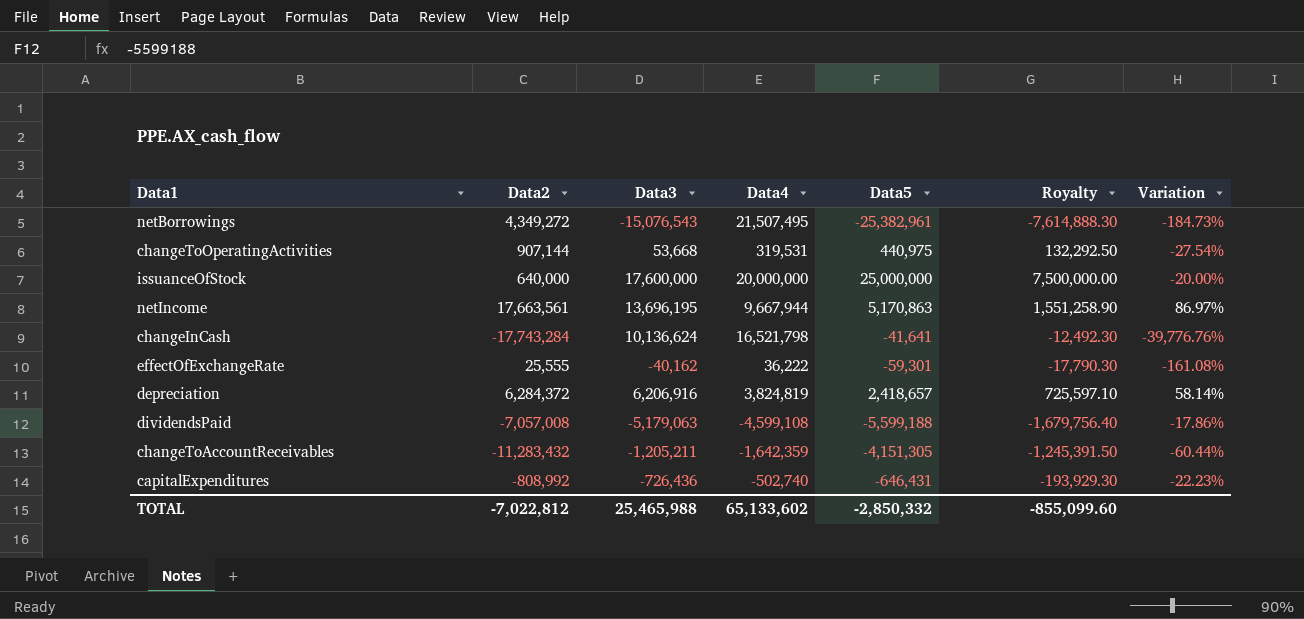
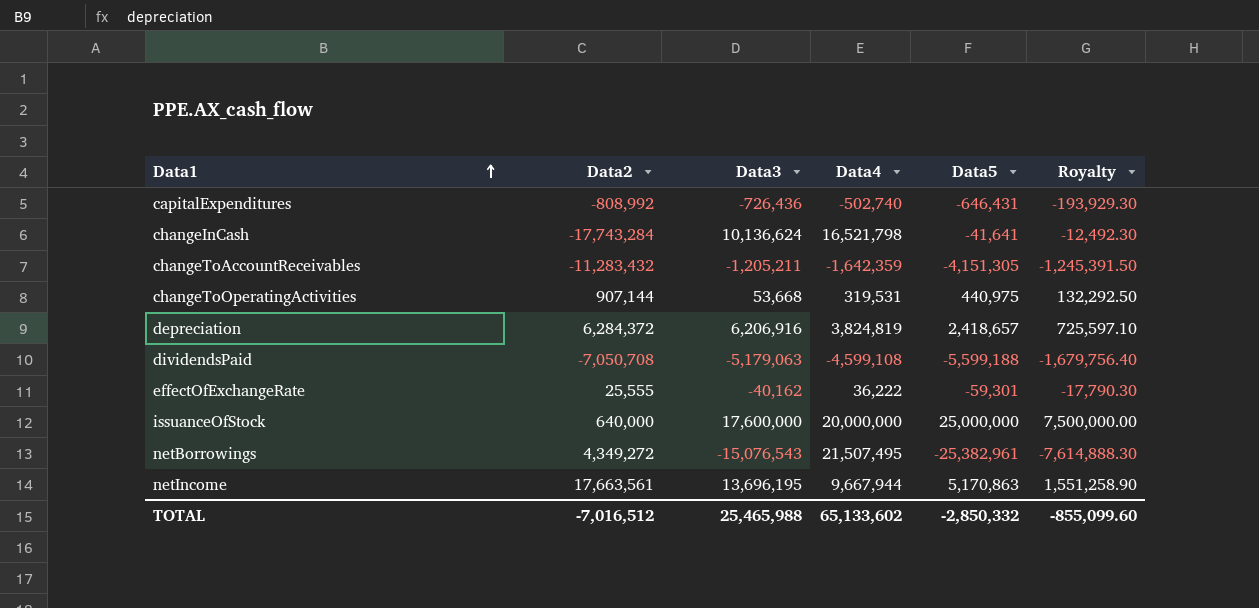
row order: none -> Data1 ascending
column Variation | formula: ([Data4] - [Data5]) / [Data5] -> none
dividendsPaid | Data2: -7,057,008 -> -7,050,708
TOTAL | Data2: -7,022,812 -> -7,016,512

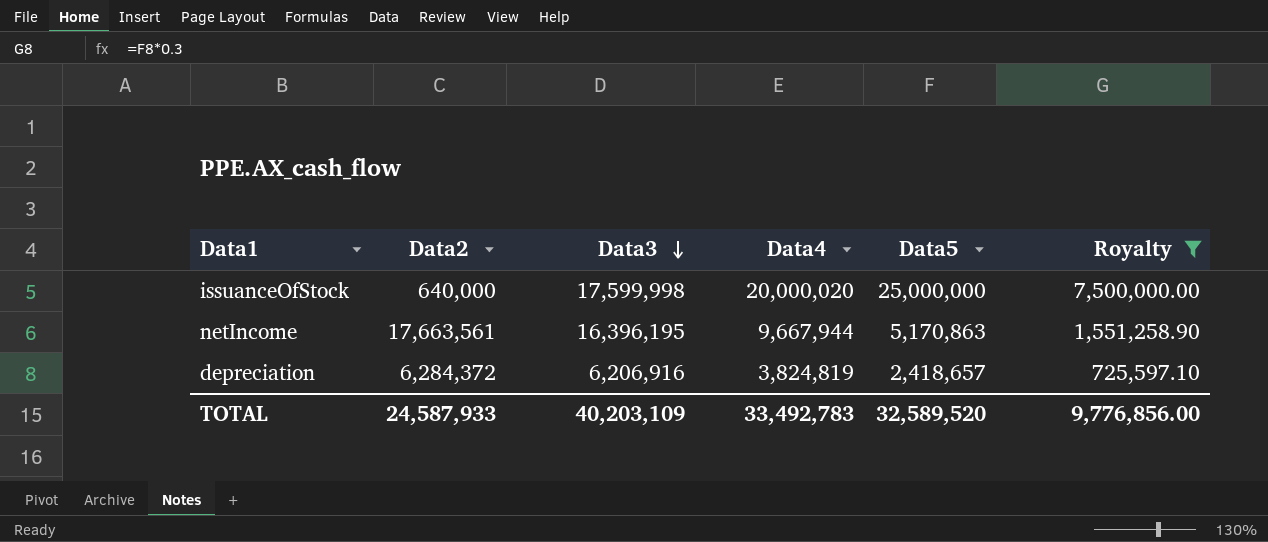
filter: none -> Royalty >= 725,597.10
row order: Data1 ascending -> Data3 descending
issuanceOfStock | Data3: 17,600,000 -> 17,599,998
issuanceOfStock | Data4: 20,000,000 -> 20,000,020
netIncome | Data3: 13,696,195 -> 16,396,195
TOTAL | Data2: -7,016,512 -> 24,587,933
TOTAL | Data3: 25,465,988 -> 40,203,109
TOTAL | Data4: 65,133,602 -> 33,492,783
TOTAL | Data5: -2,850,332 -> 32,589,520
TOTAL | Royalty: -855,099.60 -> 9,776,856.00

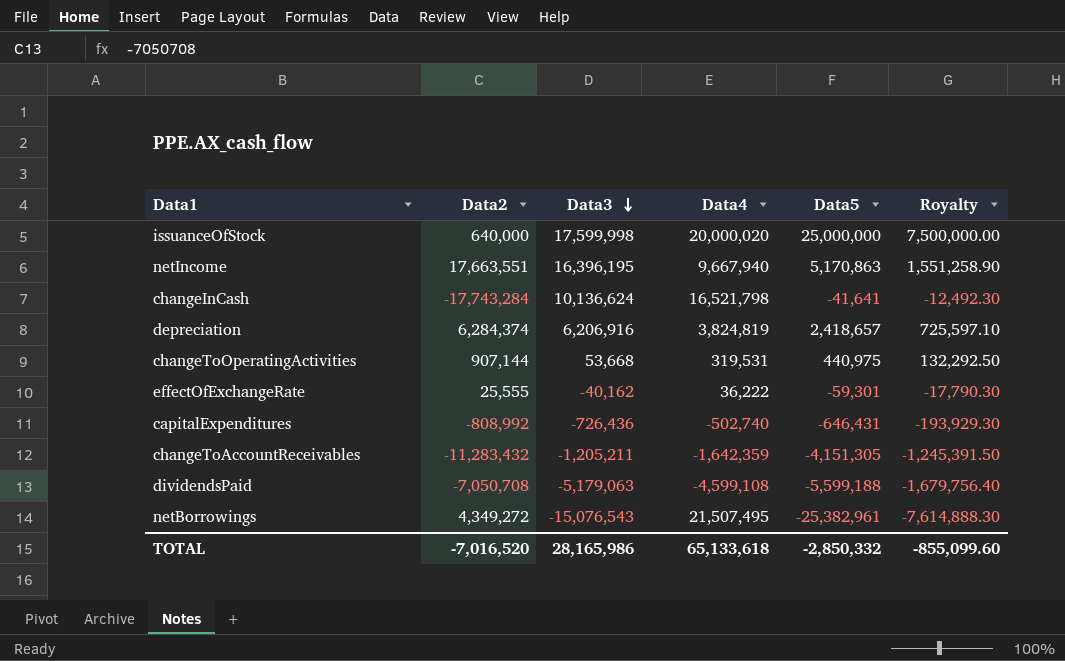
filter: Royalty >= 725,597.10 -> none
netIncome | Data2: 17,663,561 -> 17,663,551
netIncome | Data4: 9,667,944 -> 9,667,940
depreciation | Data2: 6,284,372 -> 6,284,374
TOTAL | Data2: 24,587,933 -> -7,016,520
TOTAL | Data3: 40,203,109 -> 28,165,986
TOTAL | Data4: 33,492,783 -> 65,133,618
TOTAL | Data5: 32,589,520 -> -2,850,332
TOTAL | Royalty: 9,776,856.00 -> -855,099.60

